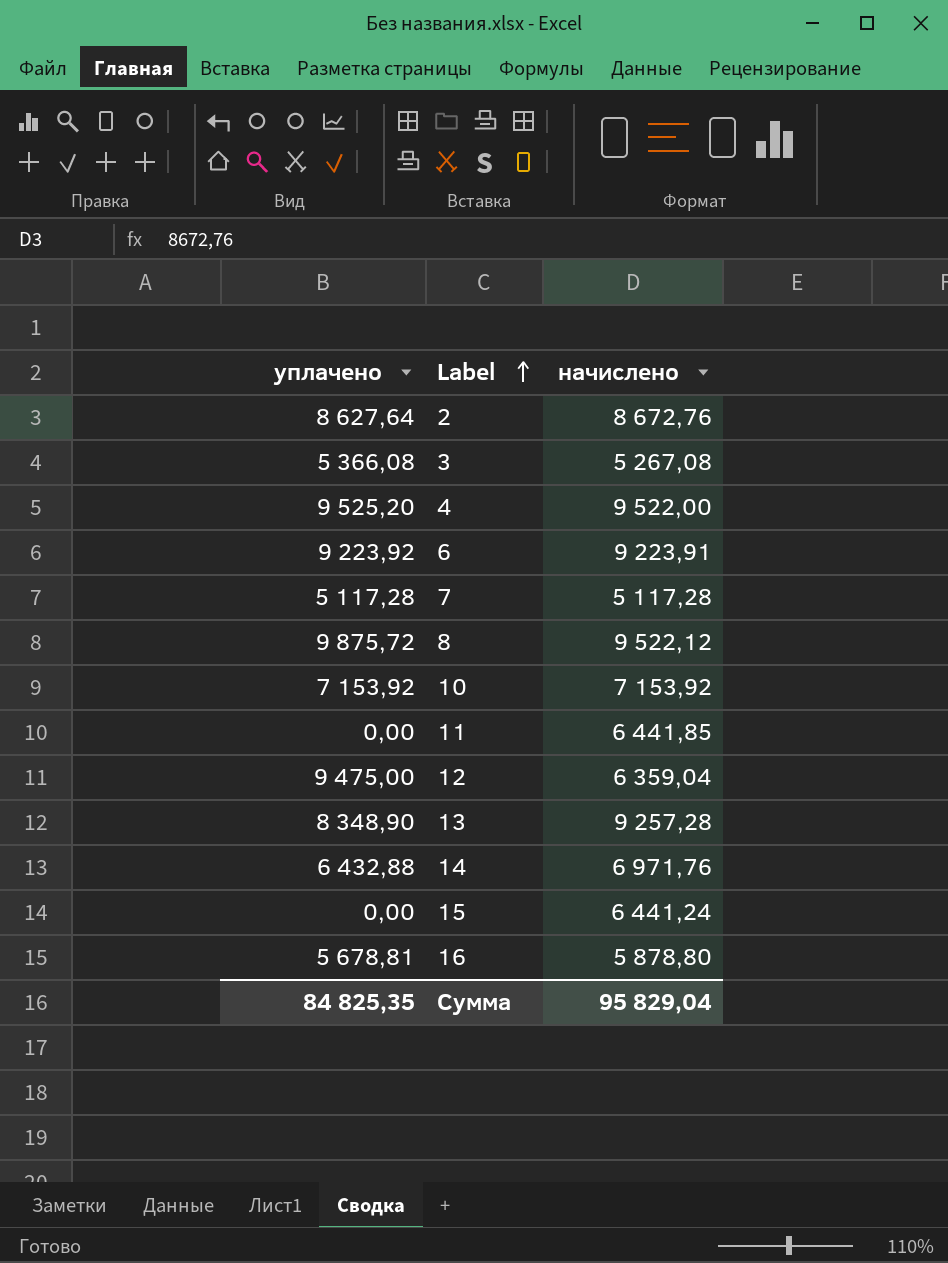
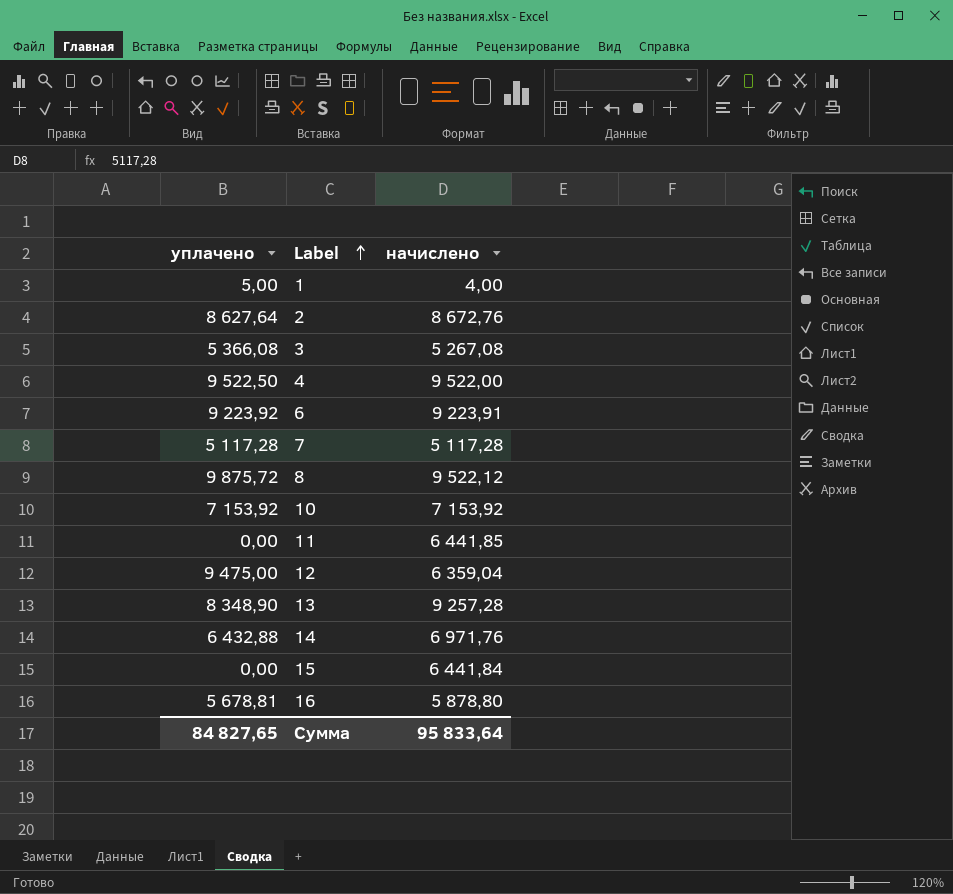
row 1: none -> 5,00 | 4,00
4 | уплачено: 9 525,20 -> 9 522,50
15 | начислено: 6 441,24 -> 6 441,84
Сумма | уплачено: 84 825,35 -> 84 827,65
Сумма | начислено: 95 829,04 -> 95 833,64

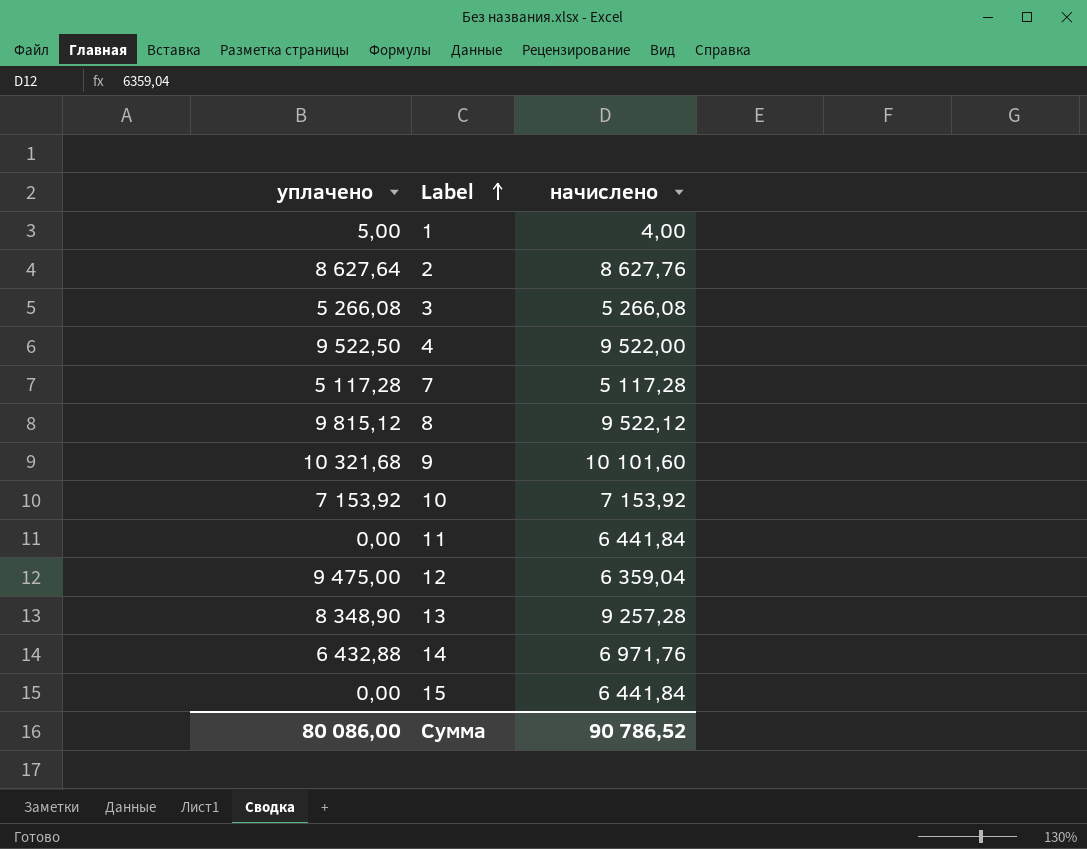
row 6: 9 223,92 | 9 223,91 -> none
row 16: 5 678,81 | 5 878,80 -> none
2 | начислено: 8 672,76 -> 8 627,76
3 | уплачено: 5 366,08 -> 5 266,08
3 | начислено: 5 267,08 -> 5 266,08
8 | уплачено: 9 875,72 -> 9 815,12
row 9: none -> 10 321,68 | 10 101,60
11 | начислено: 6 441,85 -> 6 441,84
Сумма | уплачено: 84 827,65 -> 80 086,00
Сумма | начислено: 95 833,64 -> 90 786,52

